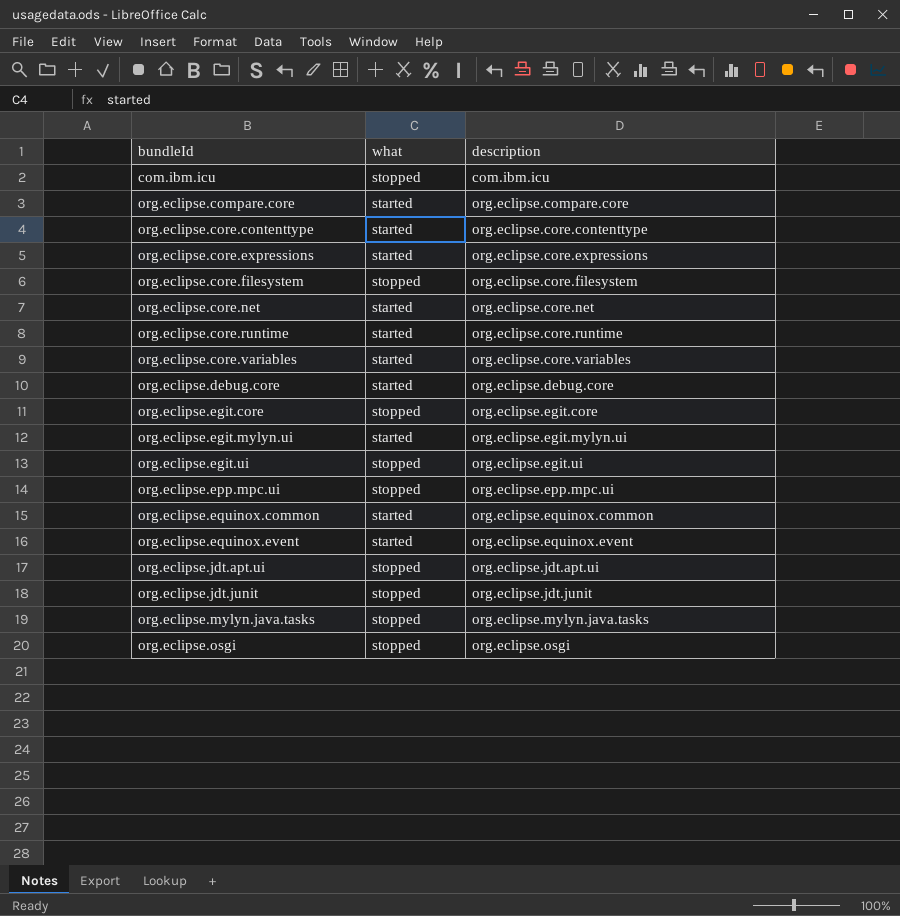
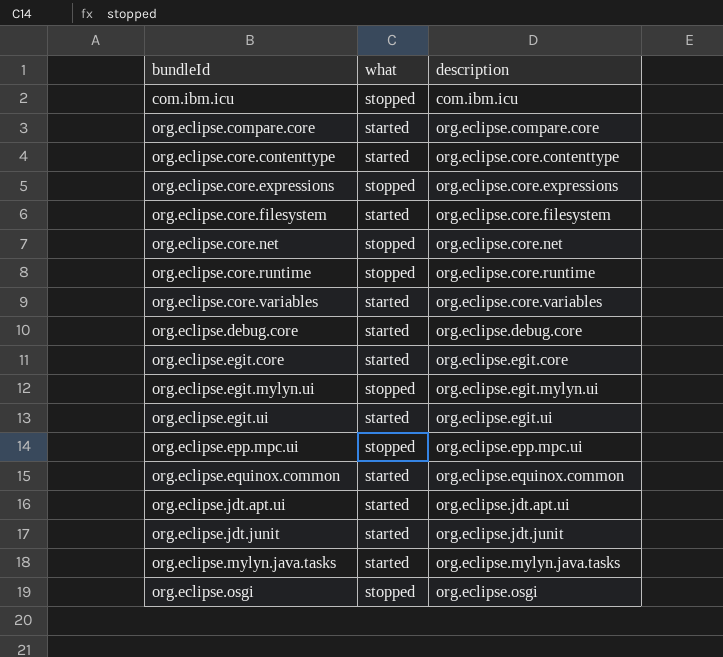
row org.eclipse.equinox.event: started | org.eclipse.equinox.event -> none
org.eclipse.core.expressions | what: started -> stopped
org.eclipse.core.filesystem | what: stopped -> started
org.eclipse.core.net | what: started -> stopped
org.eclipse.core.runtime | what: started -> stopped
org.eclipse.egit.core | what: stopped -> started
org.eclipse.egit.mylyn.ui | what: started -> stopped
org.eclipse.egit.ui | what: stopped -> started
org.eclipse.jdt.apt.ui | what: stopped -> started
org.eclipse.jdt.junit | what: stopped -> started
org.eclipse.mylyn.java.tasks | what: stopped -> started

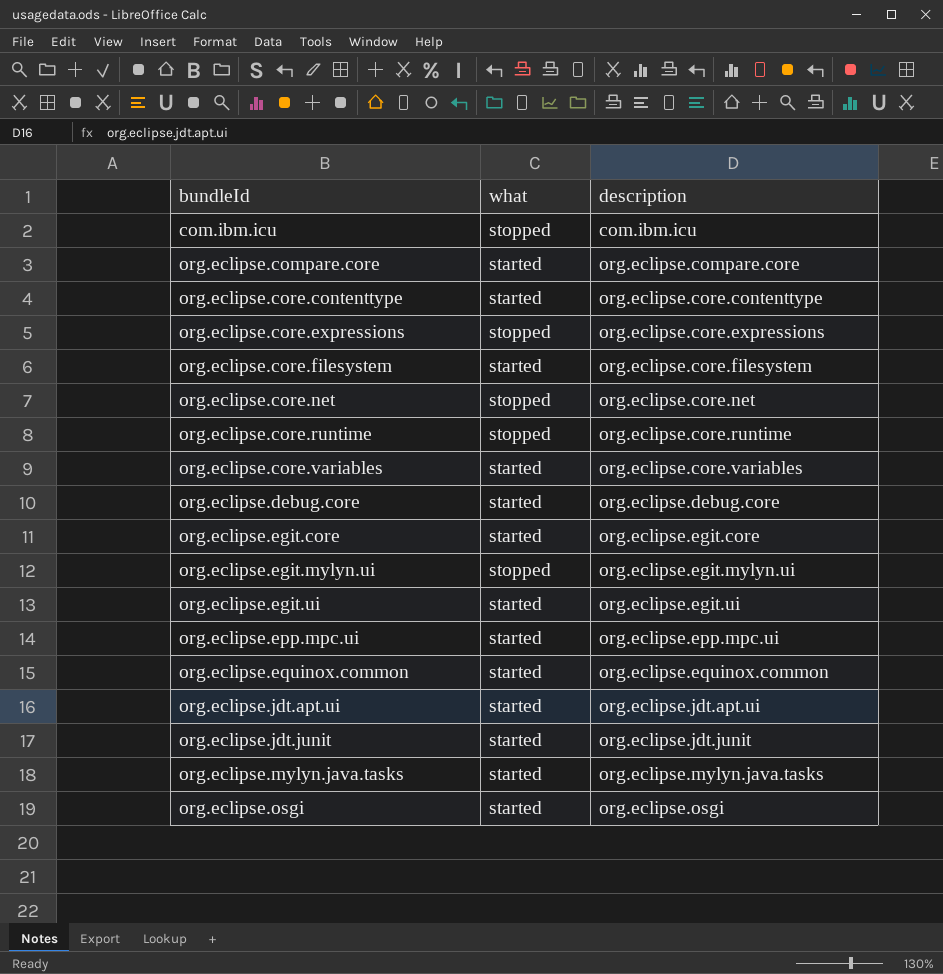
org.eclipse.epp.mpc.ui | what: stopped -> started
org.eclipse.osgi | what: stopped -> started

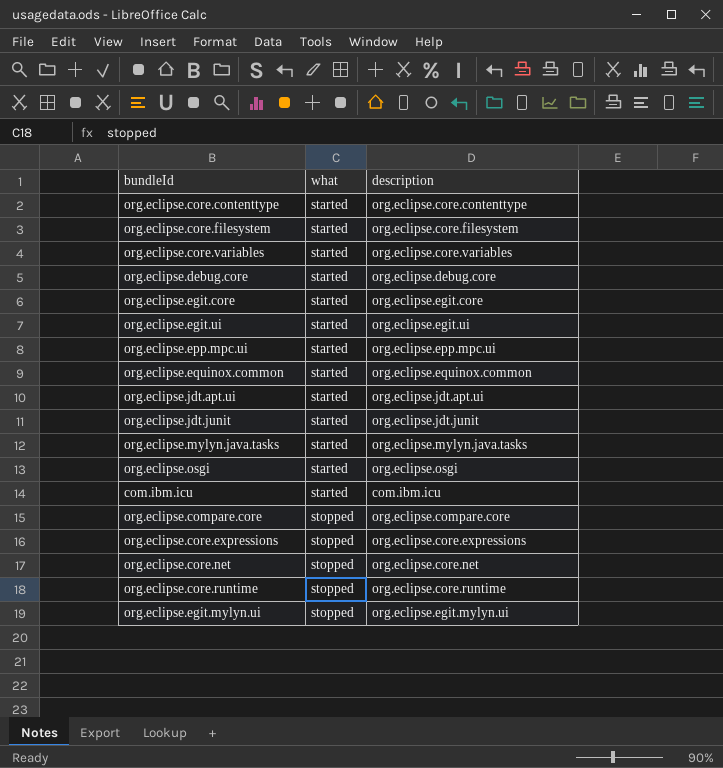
row order: bundleId ascending -> what ascending
com.ibm.icu | what: stopped -> started
org.eclipse.compare.core | what: started -> stopped

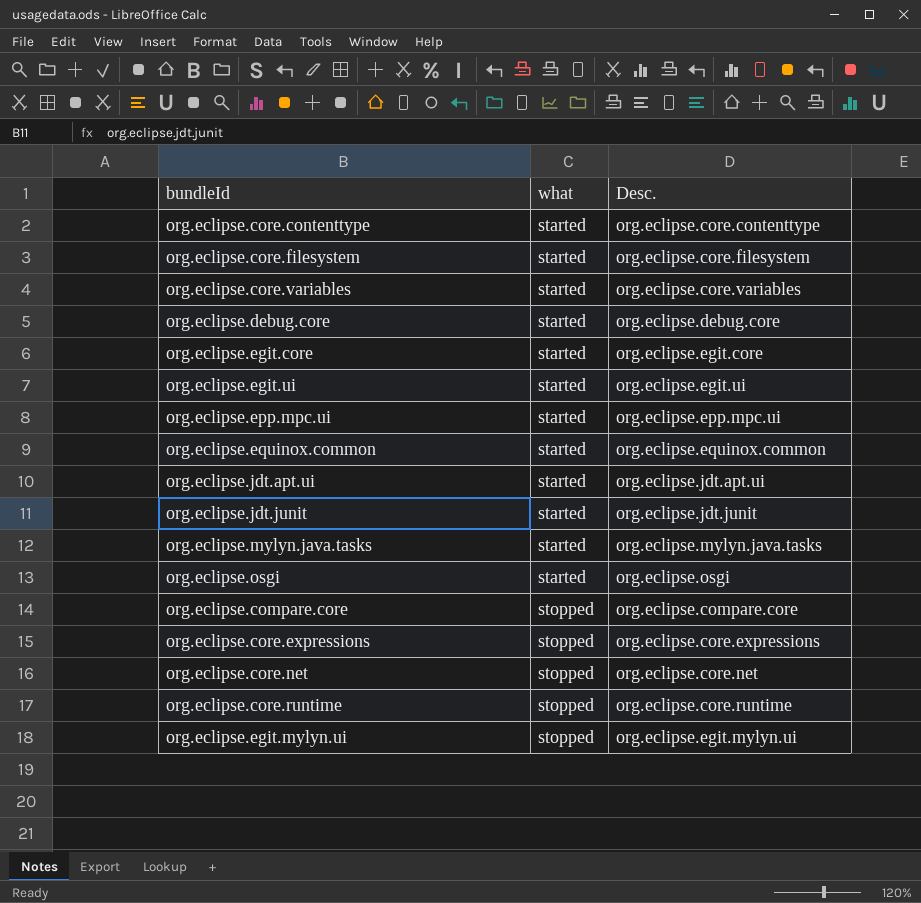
column name: description -> Desc.
row com.ibm.icu: started | com.ibm.icu -> none

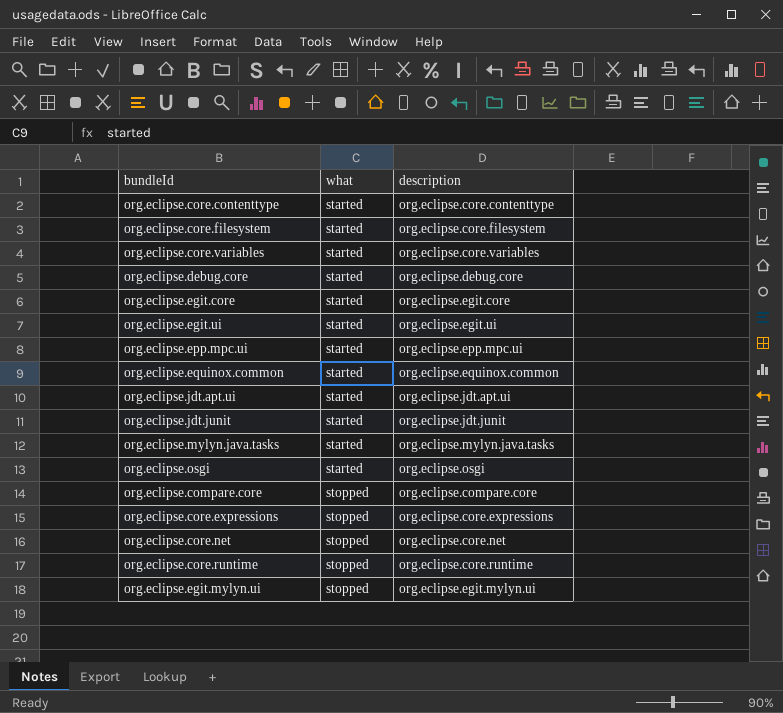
column name: Desc. -> description

